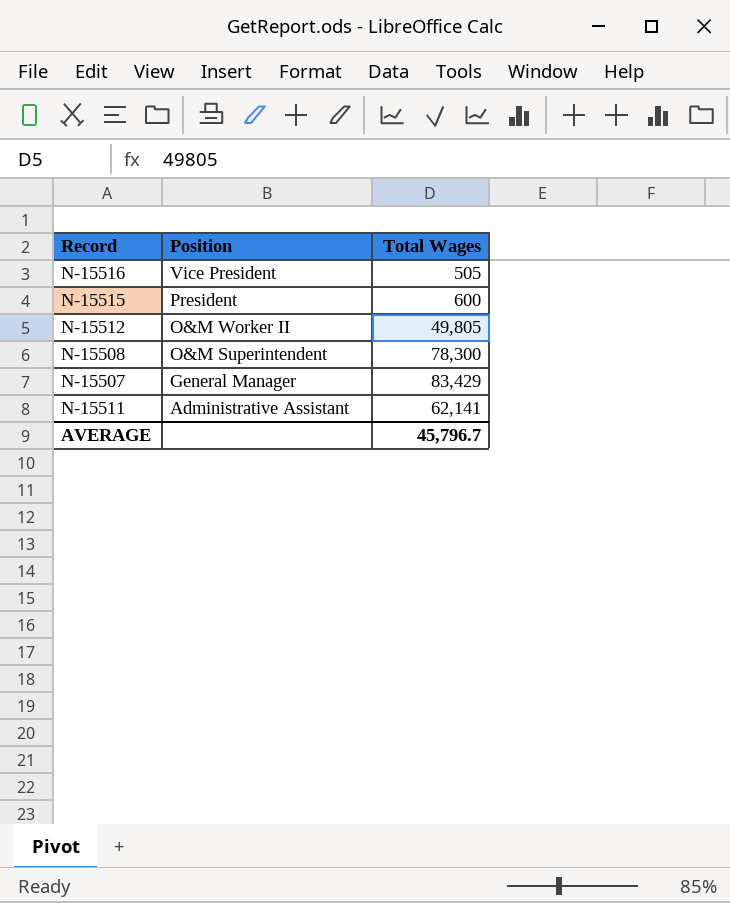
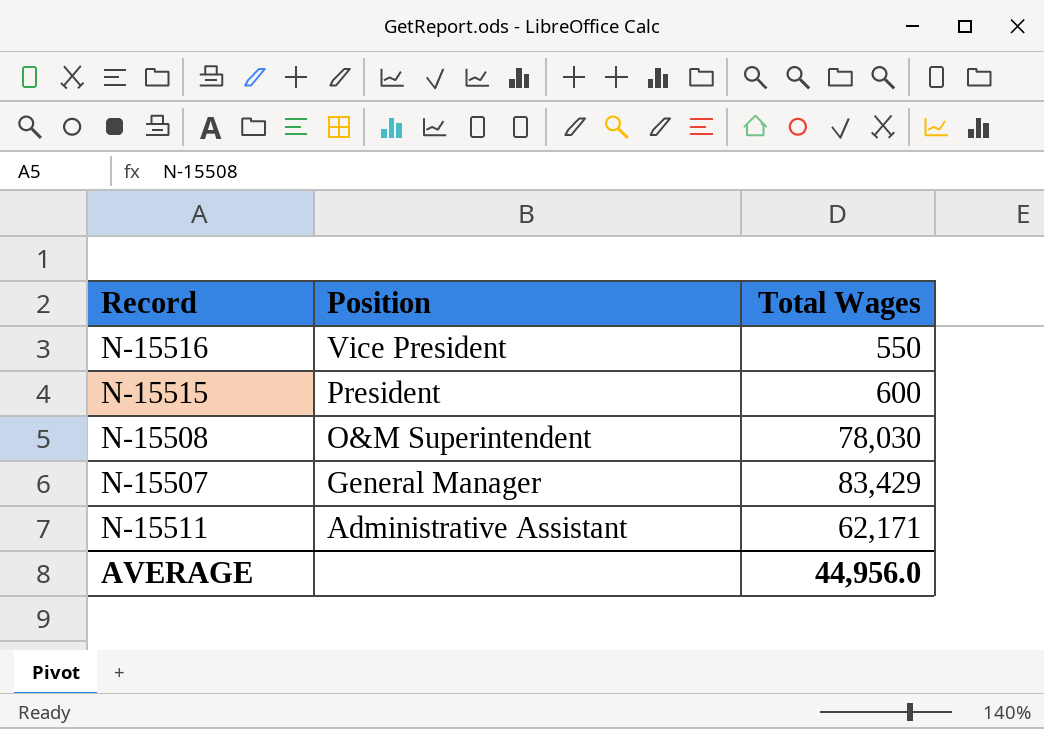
row N-15512: O&M Worker II | 49,805 -> none
N-15516 | Total Wages: 505 -> 550
N-15508 | Total Wages: 78,300 -> 78,030
N-15511 | Total Wages: 62,141 -> 62,171
AVERAGE | Total Wages: 45,796.7 -> 44,956.0

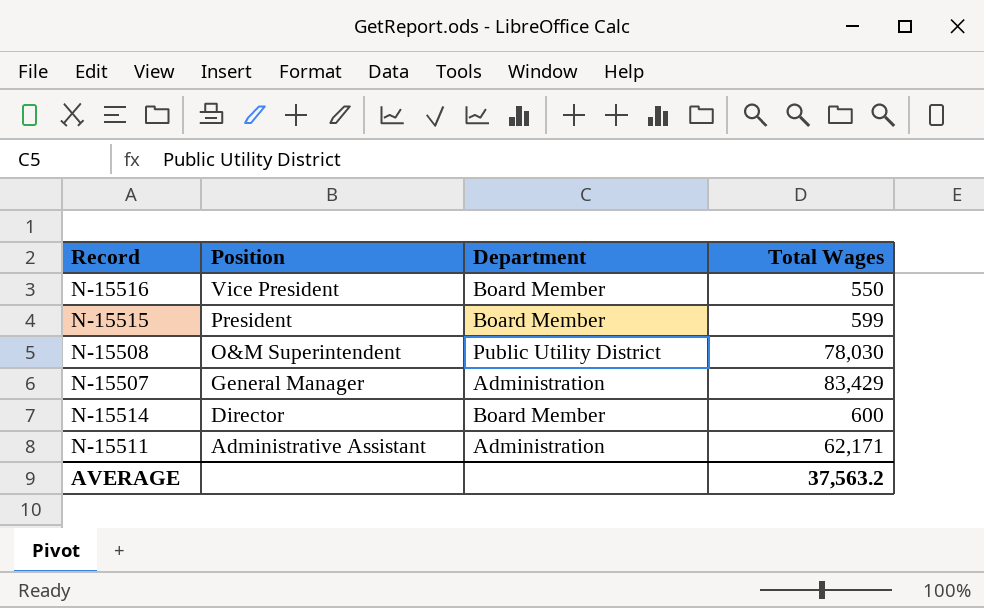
column Department | position: none -> 3
N-15515 | Total Wages: 600 -> 599
row N-15514: none -> Director | Board Member | 600
AVERAGE | Total Wages: 44,956.0 -> 37,563.2

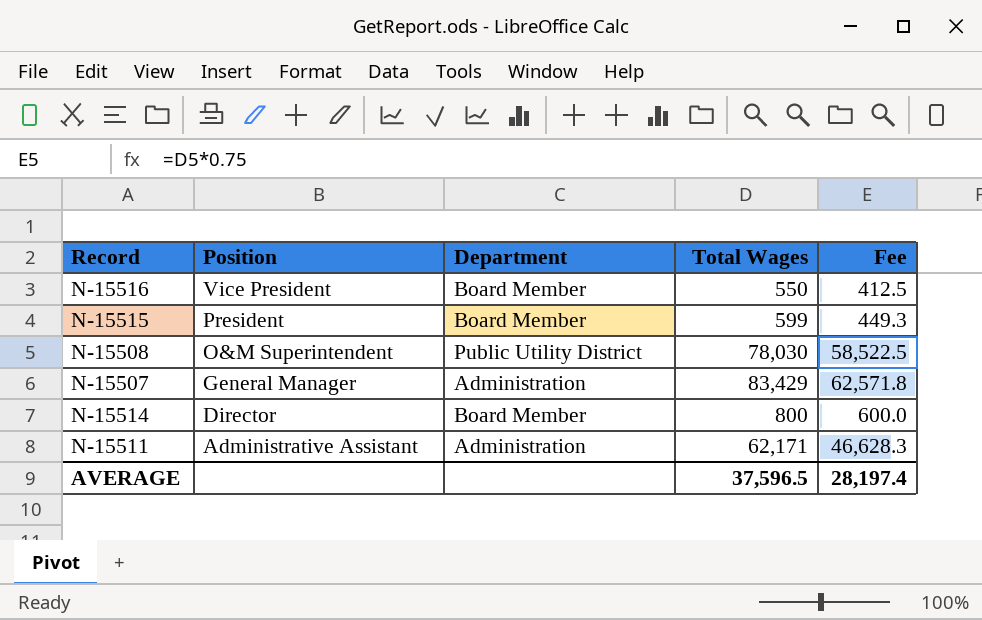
column Fee | formula: none -> [Total Wages] * 0.75
N-15514 | Total Wages: 600 -> 800
AVERAGE | Total Wages: 37,563.2 -> 37,596.5

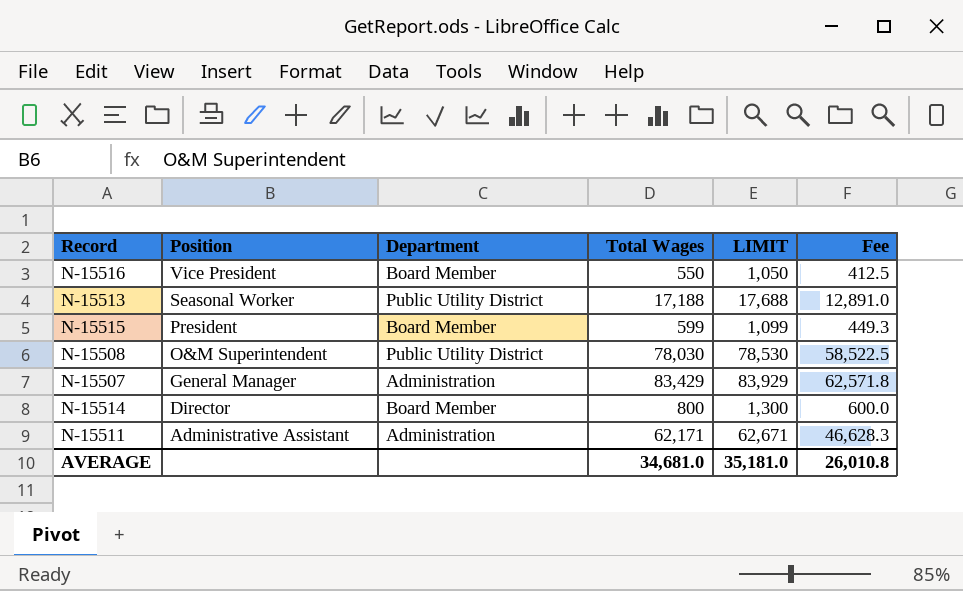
column LIMIT | formula: none -> [Total Wages] + 500
row N-15513: none -> Seasonal Worker | Public Utility District | 17,188 | 17,688 | 12,891.0
AVERAGE | Total Wages: 37,596.5 -> 34,681.0
AVERAGE | Fee: 28,197.4 -> 26,010.8

